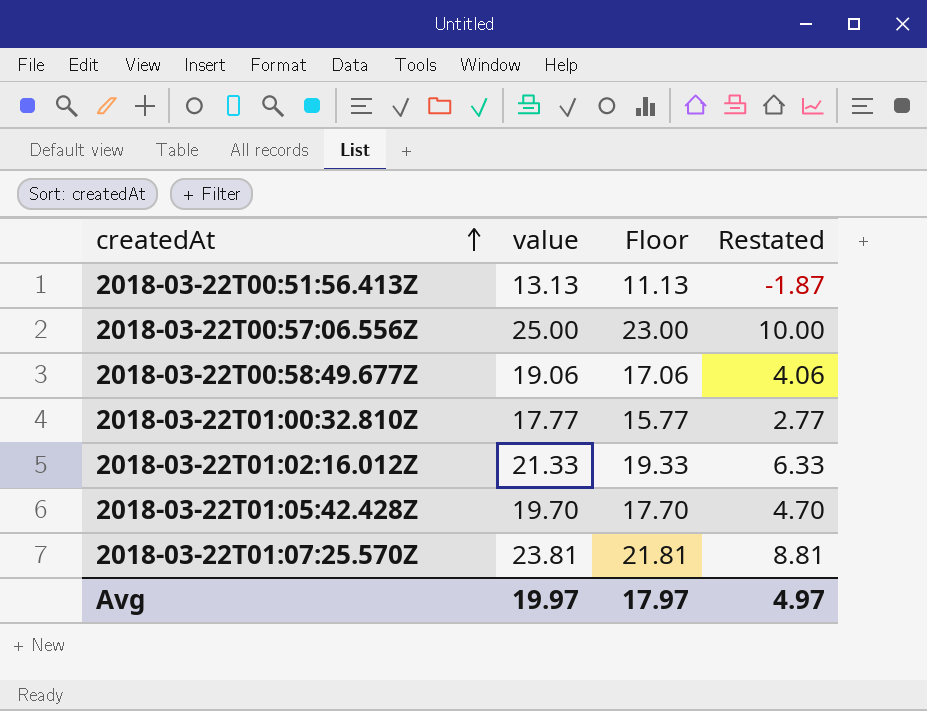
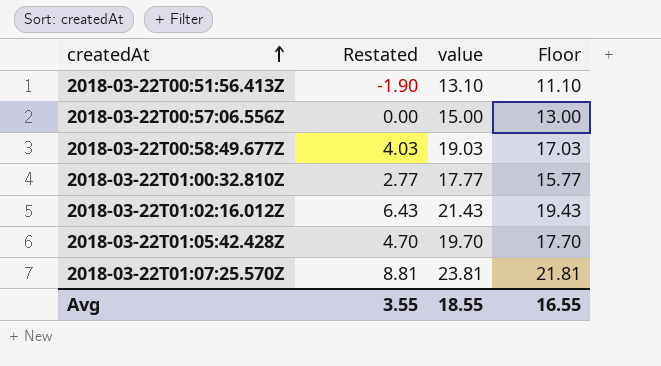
column Restated | position: 4 -> 2
2018-03-22T00:51:56.413Z | Restated: -1.87 -> -1.90
2018-03-22T00:51:56.413Z | value: 13.13 -> 13.10
2018-03-22T00:51:56.413Z | Floor: 11.13 -> 11.10
2018-03-22T00:57:06.556Z | Restated: 10.00 -> 0.00
2018-03-22T00:57:06.556Z | value: 25.00 -> 15.00
2018-03-22T00:57:06.556Z | Floor: 23.00 -> 13.00
2018-03-22T00:58:49.677Z | Restated: 4.06 -> 4.03
2018-03-22T00:58:49.677Z | value: 19.06 -> 19.03
2018-03-22T00:58:49.677Z | Floor: 17.06 -> 17.03
2018-03-22T01:02:16.012Z | Restated: 6.33 -> 6.43
2018-03-22T01:02:16.012Z | value: 21.33 -> 21.43
2018-03-22T01:02:16.012Z | Floor: 19.33 -> 19.43
Avg | Restated: 4.97 -> 3.55
Avg | value: 19.97 -> 18.55
Avg | Floor: 17.97 -> 16.55

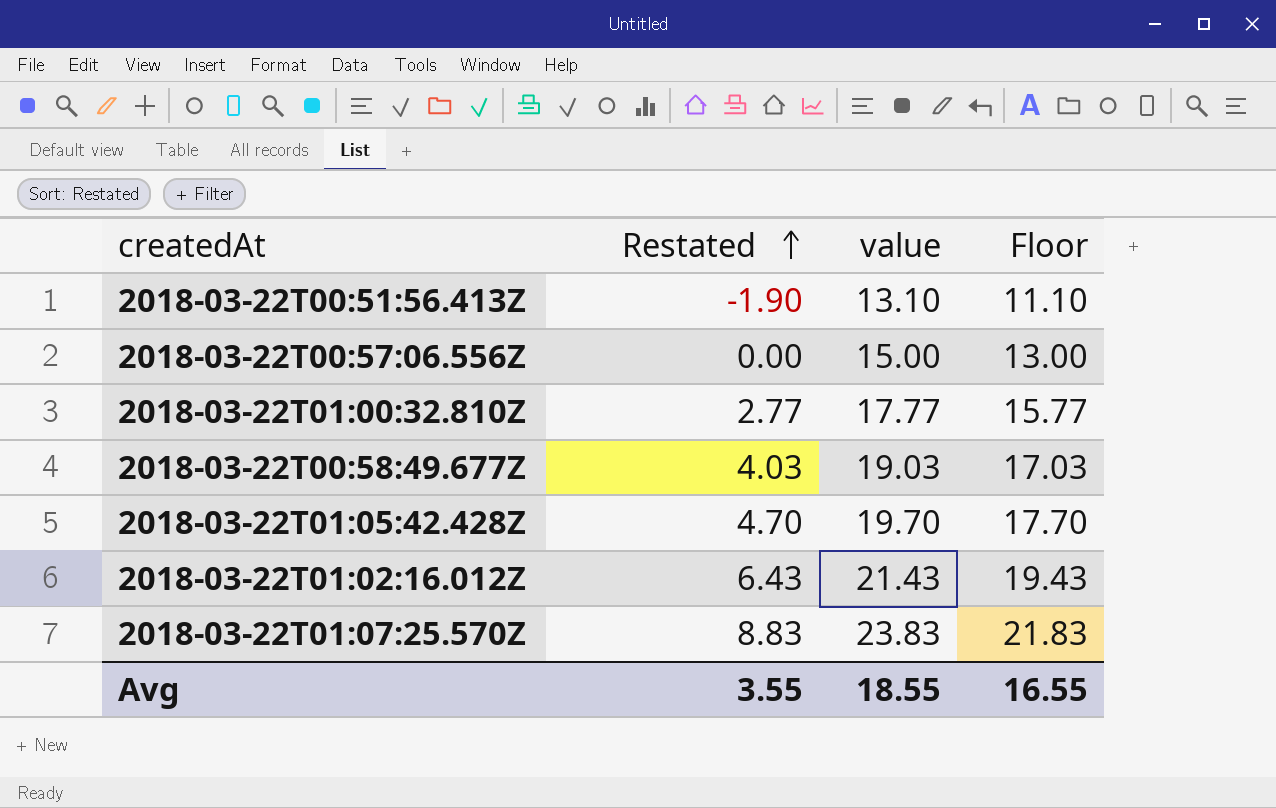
row order: createdAt ascending -> Restated ascending
2018-03-22T01:07:25.570Z | Restated: 8.81 -> 8.83
2018-03-22T01:07:25.570Z | value: 23.81 -> 23.83
2018-03-22T01:07:25.570Z | Floor: 21.81 -> 21.83

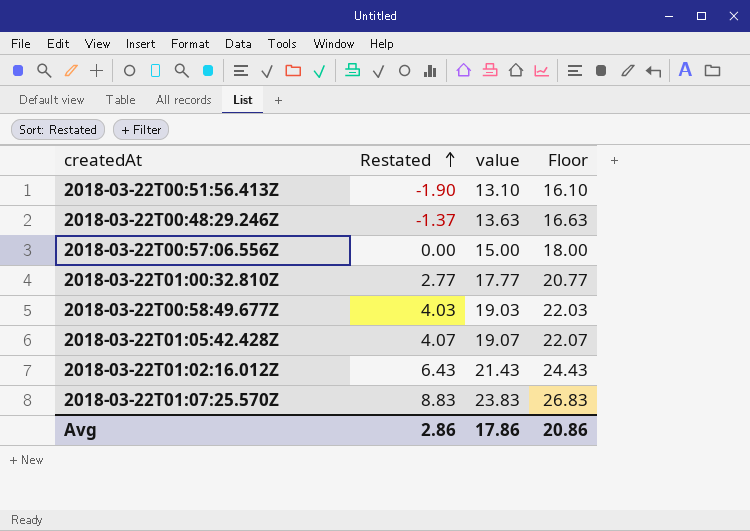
column Floor | formula: [value] - 2 -> [value] + 3
row 2018-03-22T00:48:29.246Z: none -> -1.37 | 13.63 | 16.63
2018-03-22T01:05:42.428Z | Restated: 4.70 -> 4.07
2018-03-22T01:05:42.428Z | value: 19.70 -> 19.07
Avg | Restated: 3.55 -> 2.86
Avg | value: 18.55 -> 17.86
Avg | Floor: 16.55 -> 20.86

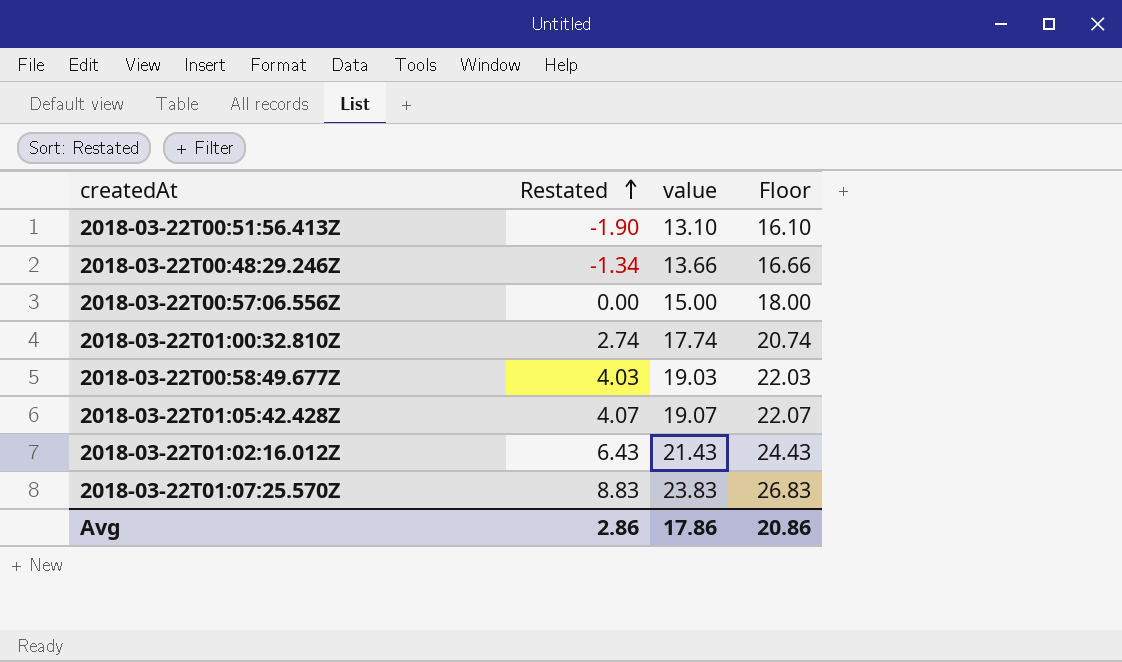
2018-03-22T00:48:29.246Z | Restated: -1.37 -> -1.34
2018-03-22T00:48:29.246Z | value: 13.63 -> 13.66
2018-03-22T00:48:29.246Z | Floor: 16.63 -> 16.66
2018-03-22T01:00:32.810Z | Restated: 2.77 -> 2.74
2018-03-22T01:00:32.810Z | value: 17.77 -> 17.74
2018-03-22T01:00:32.810Z | Floor: 20.77 -> 20.74

